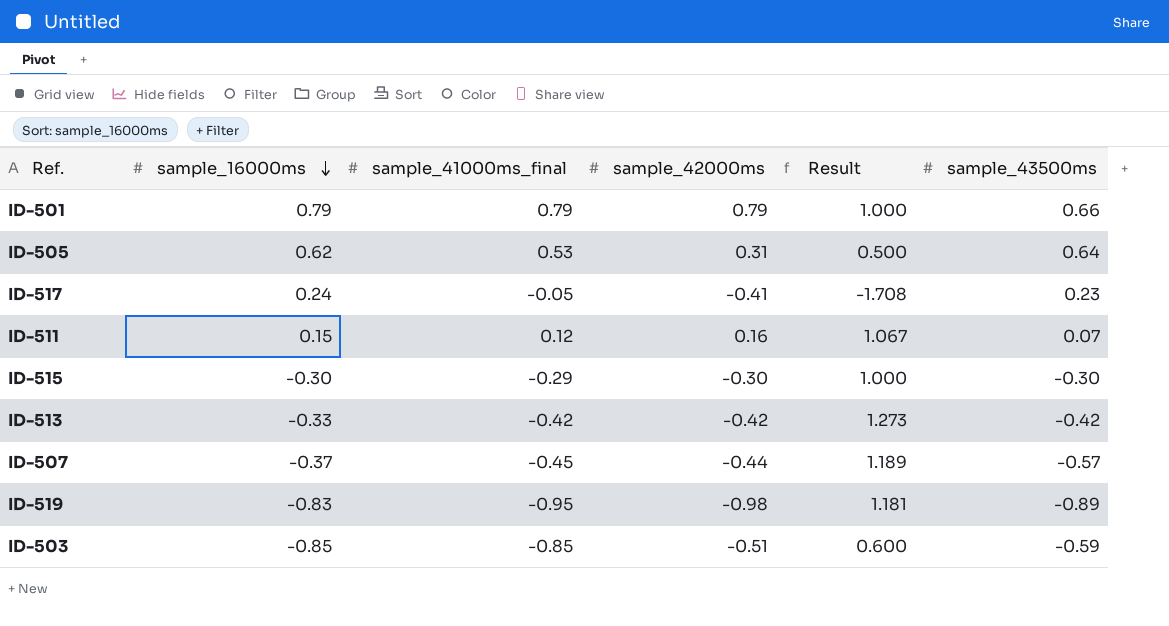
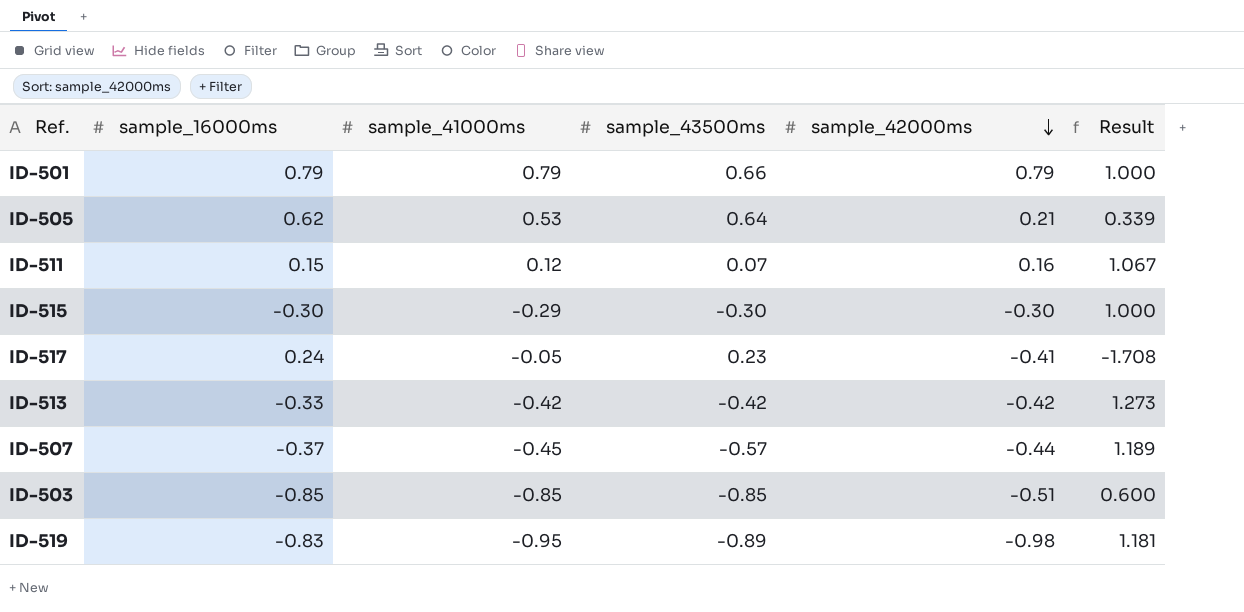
row order: sample_16000ms descending -> sample_42000ms descending
column name: sample_41000ms_final -> sample_41000ms
column sample_43500ms | position: 6 -> 4
ID-505 | sample_42000ms: 0.31 -> 0.21
ID-505 | Result: 0.500 -> 0.339
ID-503 | sample_43500ms: -0.59 -> -0.85

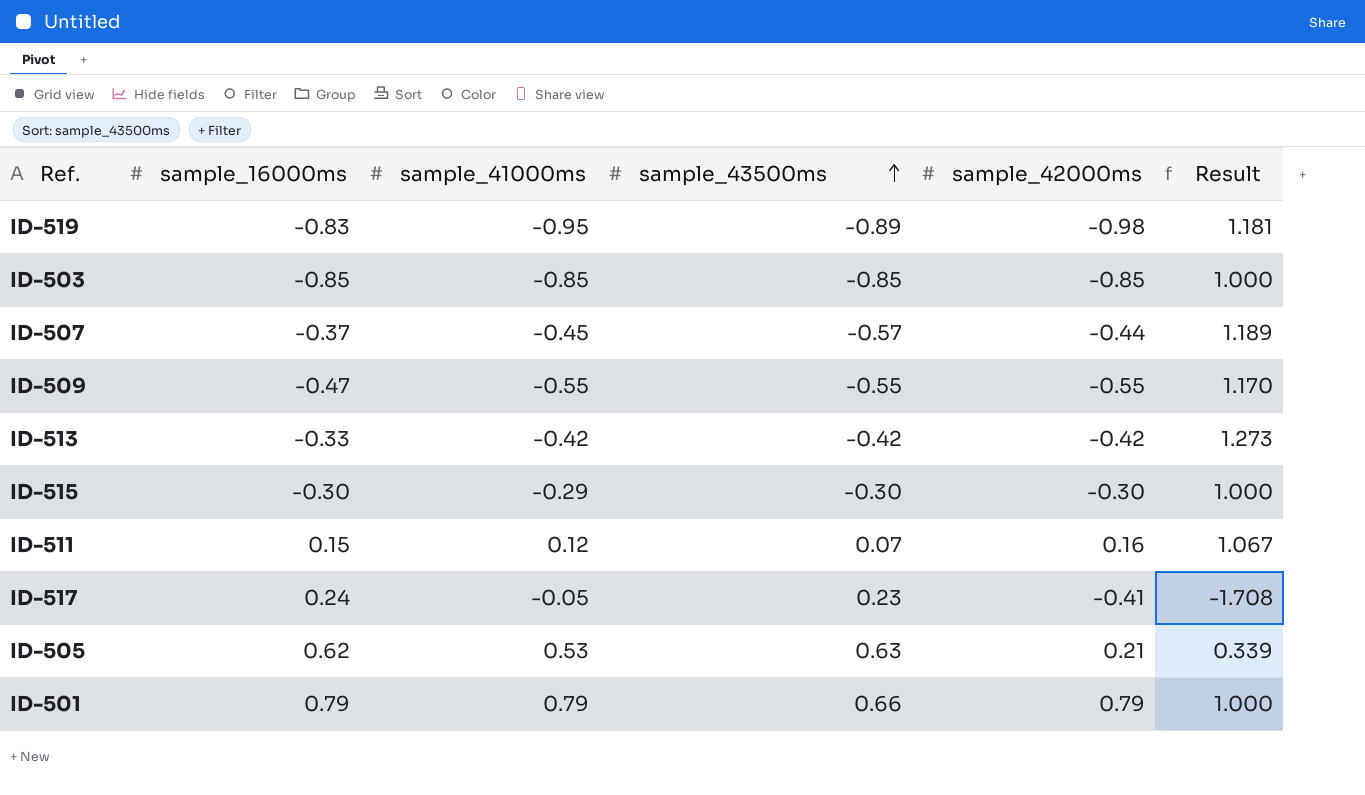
row order: sample_42000ms descending -> sample_43500ms ascending
ID-503 | sample_42000ms: -0.51 -> -0.85
ID-503 | Result: 0.600 -> 1.000
row ID-509: none -> -0.47 | -0.55 | -0.55 | -0.55 | 1.170
ID-505 | sample_43500ms: 0.64 -> 0.63

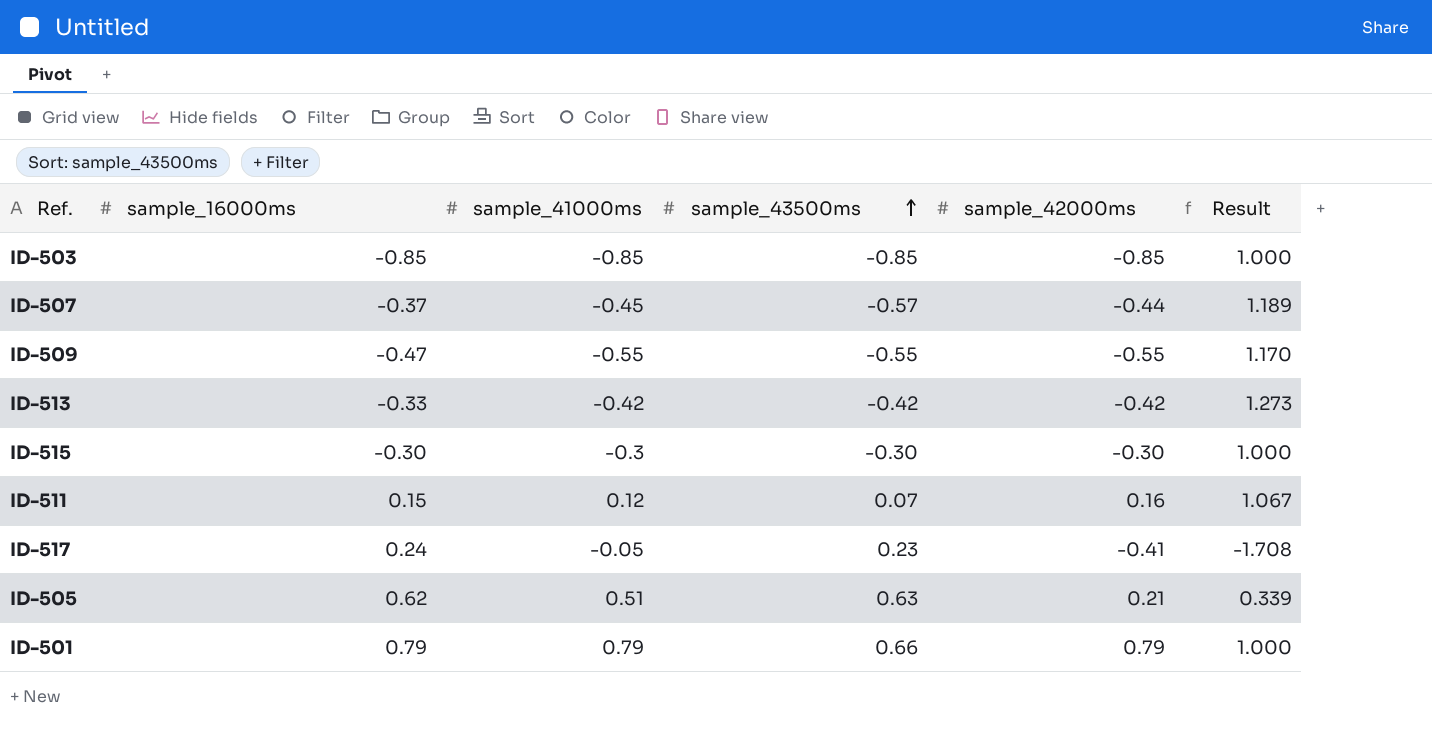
row ID-519: -0.83 | -0.95 | -0.89 | -0.98 | 1.181 -> none
ID-515 | sample_41000ms: -0.29 -> -0.3
ID-505 | sample_41000ms: 0.53 -> 0.51

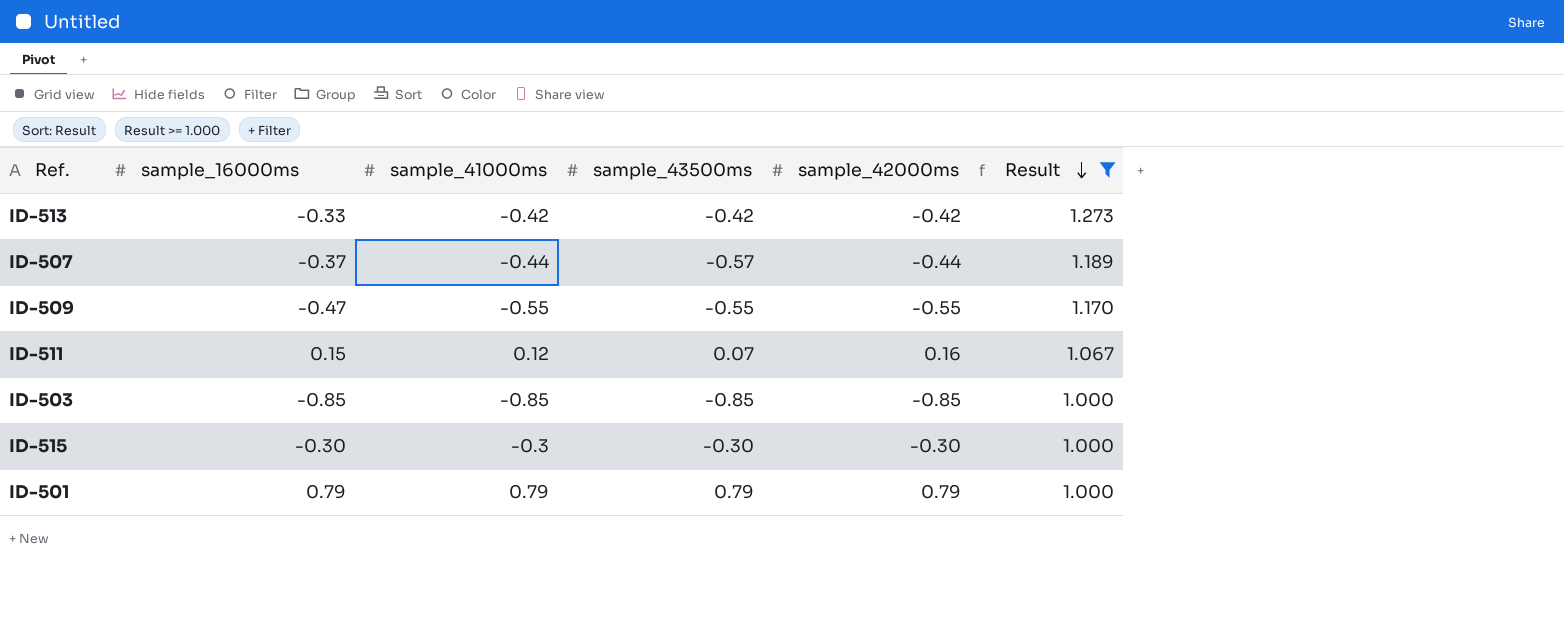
filter: none -> Result >= 1.000
row order: sample_43500ms ascending -> Result descending
ID-507 | sample_41000ms: -0.45 -> -0.44
ID-501 | sample_43500ms: 0.66 -> 0.79

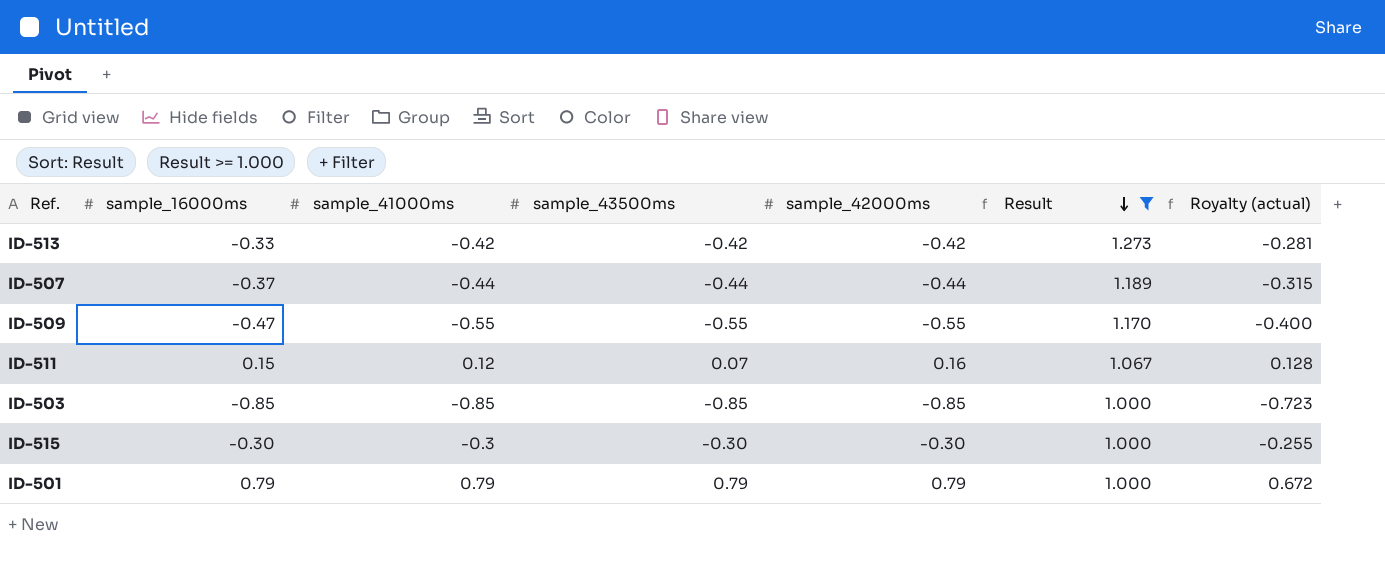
column Royalty (actual) | formula: none -> [sample_16000ms] * 0.85
ID-507 | sample_43500ms: -0.57 -> -0.44

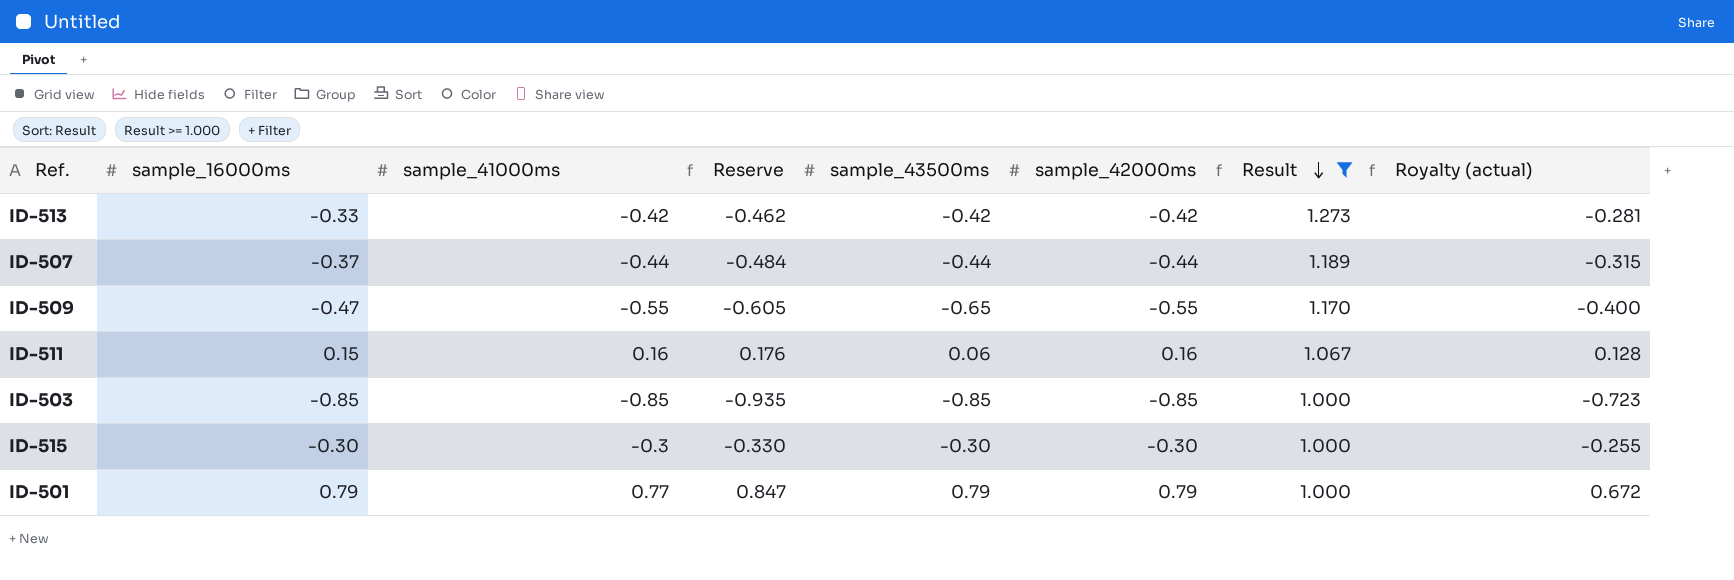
column Reserve | formula: none -> [sample_41000ms] * 1.1
ID-509 | sample_43500ms: -0.55 -> -0.65
ID-511 | sample_41000ms: 0.12 -> 0.16
ID-511 | sample_43500ms: 0.07 -> 0.06
ID-501 | sample_41000ms: 0.79 -> 0.77

